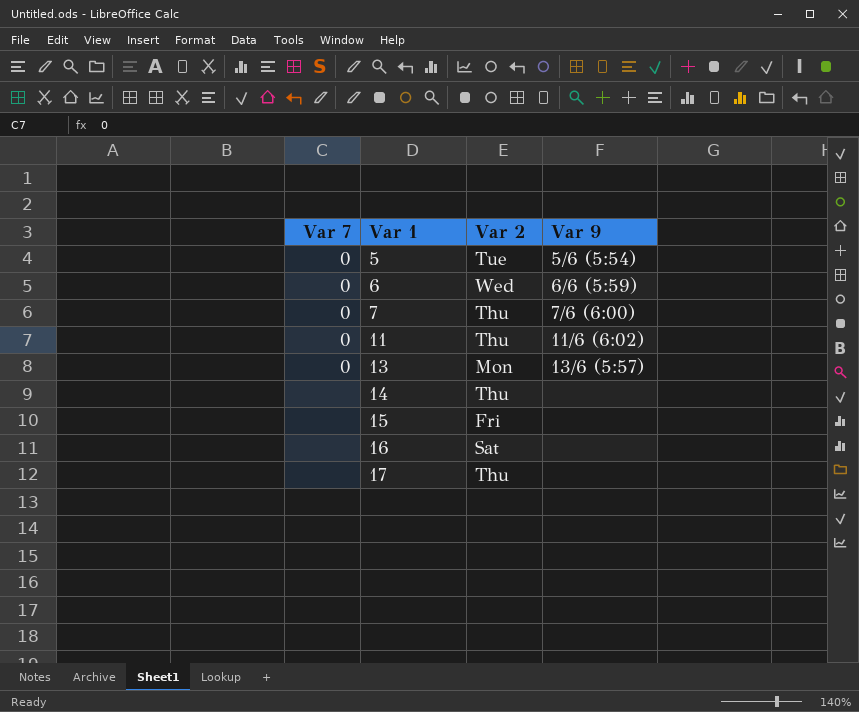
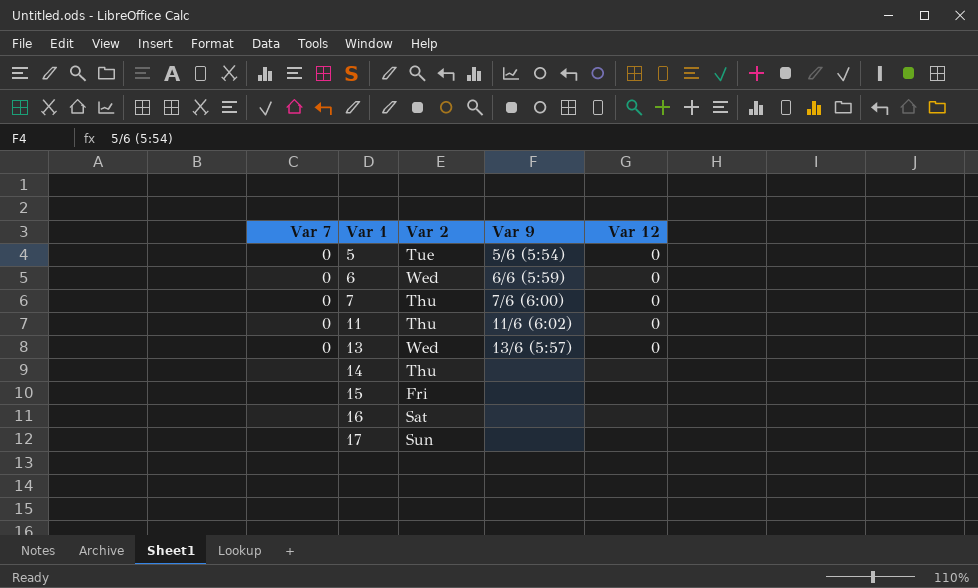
column Var 12 | position: none -> 5
13 | Var 2: Mon -> Wed
17 | Var 2: Thu -> Sun

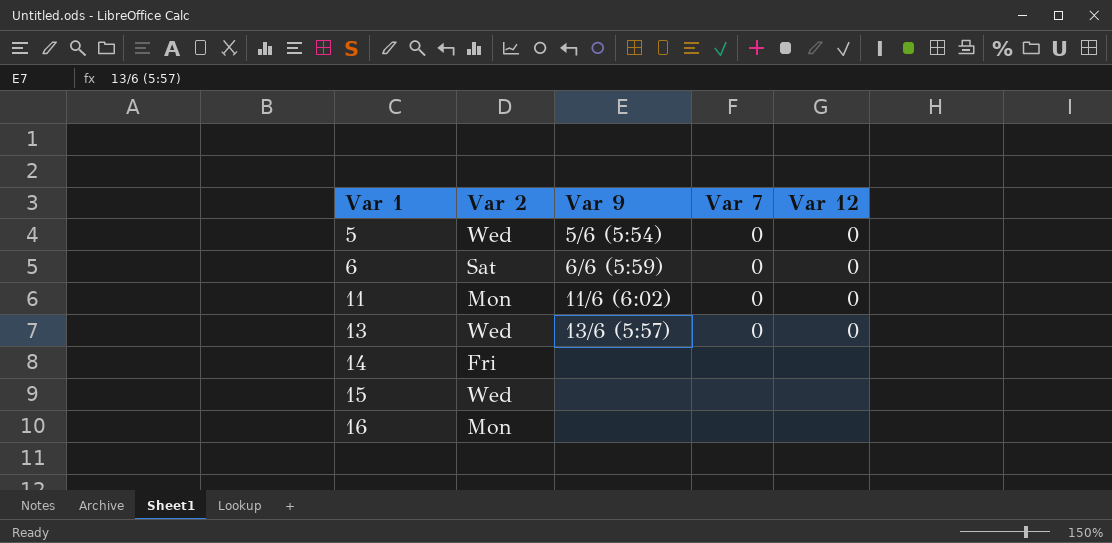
column Var 7 | position: 1 -> 4
row 7: 0 | Thu | 7/6 (6:00) | 0 -> none
row 17: none | Sun | none | none -> none
5 | Var 2: Tue -> Wed
6 | Var 2: Wed -> Sat
11 | Var 2: Thu -> Mon
14 | Var 2: Thu -> Fri
15 | Var 2: Fri -> Wed
16 | Var 2: Sat -> Mon

